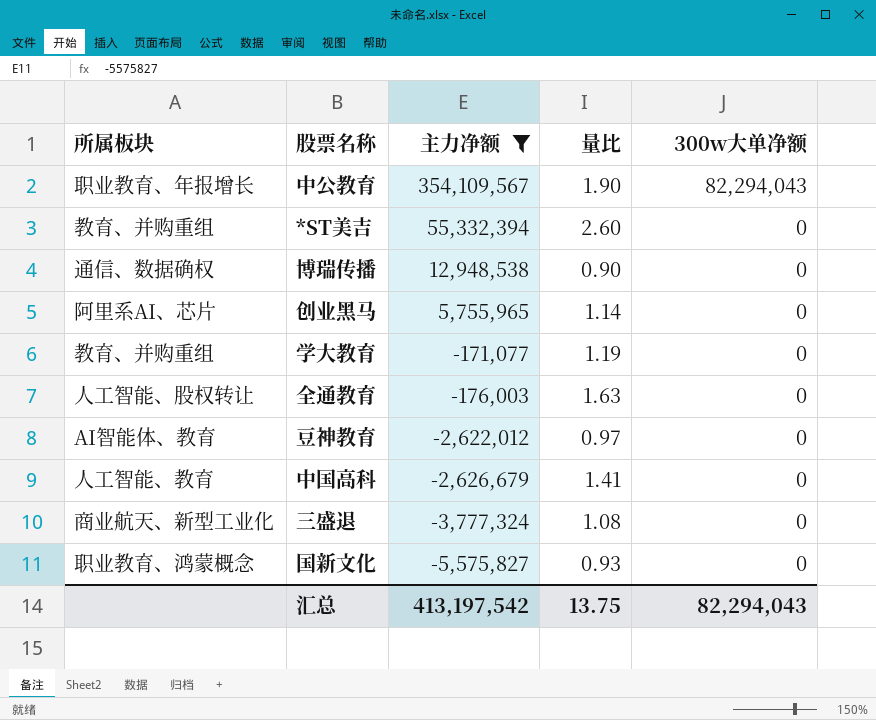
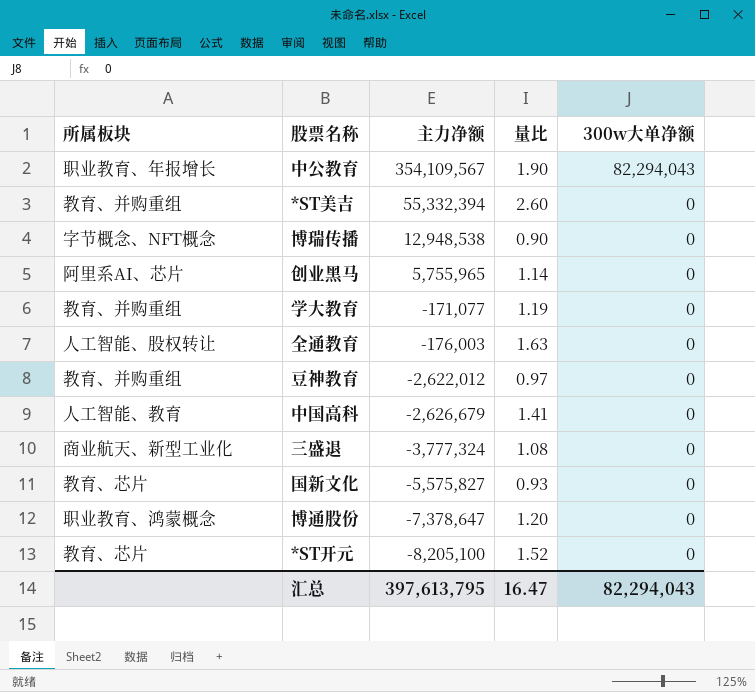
filter: 主力净额 >= -5,575,827 -> none
博瑞传播 | 所属板块: 通信、数据确权 -> 字节概念、NFT概念
豆神教育 | 所属板块: AI智能体、教育 -> 教育、并购重组
国新文化 | 所属板块: 职业教育、鸿蒙概念 -> 教育、芯片
汇总 | 主力净额: 413,197,542 -> 397,613,795
汇总 | 量比: 13.75 -> 16.47

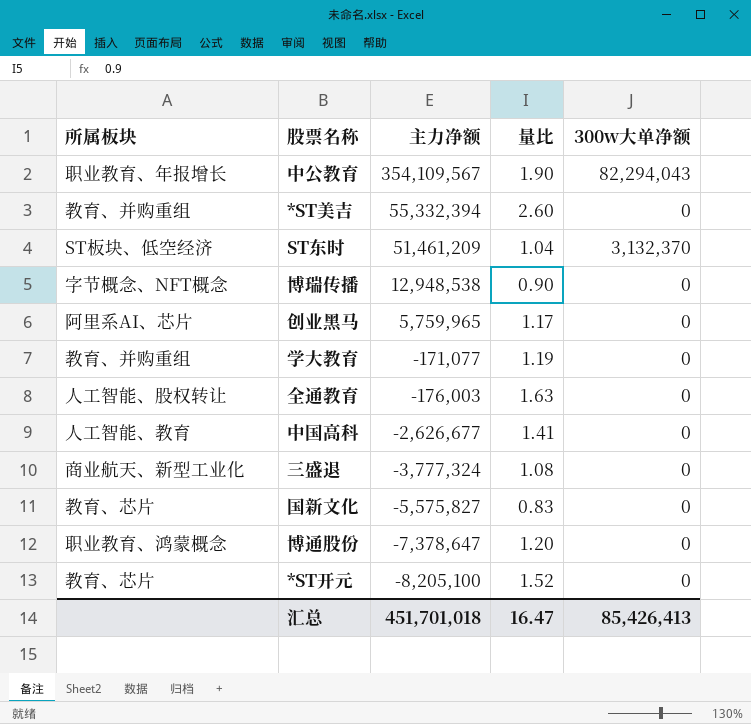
row 豆神教育: 教育、并购重组 | -2,622,012 | 0.97 | 0 -> none
row ST东时: none -> ST板块、低空经济 | 51,461,209 | 1.04 | 3,132,370
创业黑马 | 主力净额: 5,755,965 -> 5,759,965
创业黑马 | 量比: 1.14 -> 1.17
中国高科 | 主力净额: -2,626,679 -> -2,626,677
国新文化 | 量比: 0.93 -> 0.83
汇总 | 主力净额: 397,613,795 -> 451,701,018
汇总 | 300w大单净额: 82,294,043 -> 85,426,413

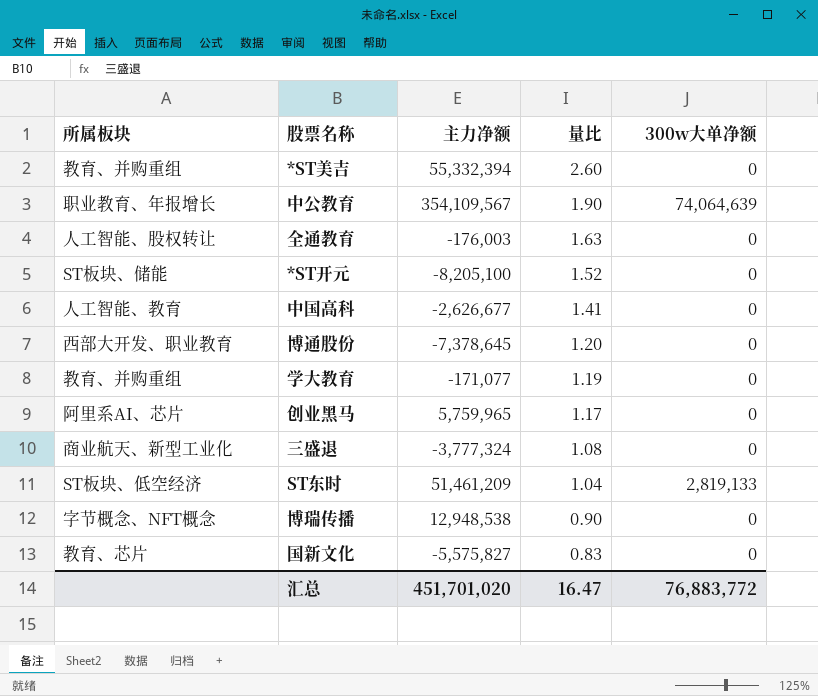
row order: 主力净额 descending -> 量比 descending
中公教育 | 300w大单净额: 82,294,043 -> 74,064,639
*ST开元 | 所属板块: 教育、芯片 -> ST板块、储能
博通股份 | 所属板块: 职业教育、鸿蒙概念 -> 西部大开发、职业教育
博通股份 | 主力净额: -7,378,647 -> -7,378,645
ST东时 | 300w大单净额: 3,132,370 -> 2,819,133
汇总 | 主力净额: 451,701,018 -> 451,701,020
汇总 | 300w大单净额: 85,426,413 -> 76,883,772

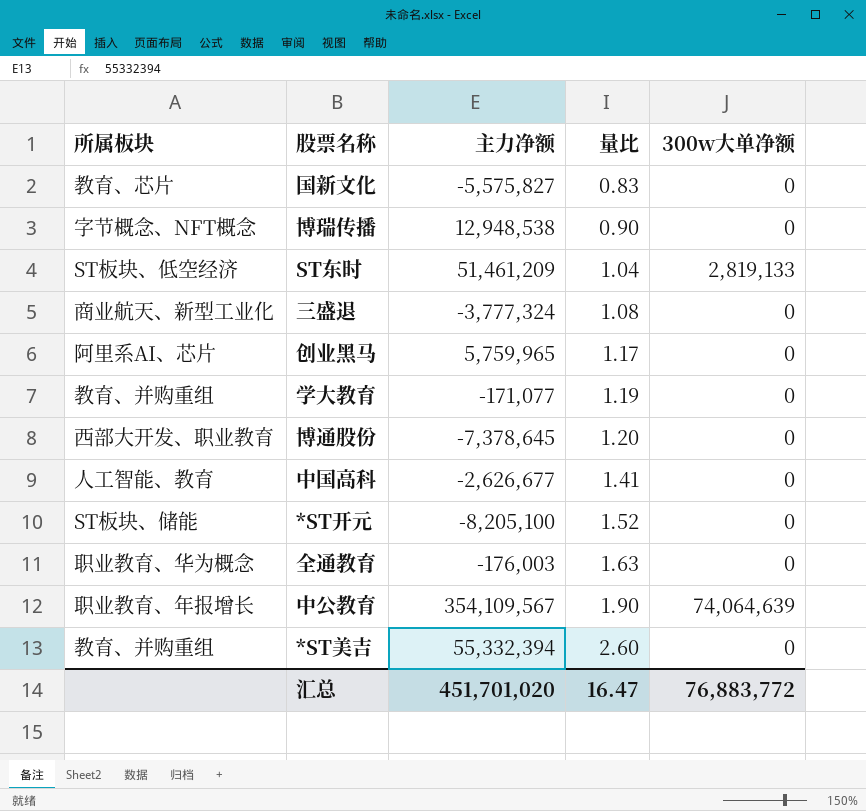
row order: 量比 descending -> 量比 ascending
全通教育 | 所属板块: 人工智能、股权转让 -> 职业教育、华为概念

